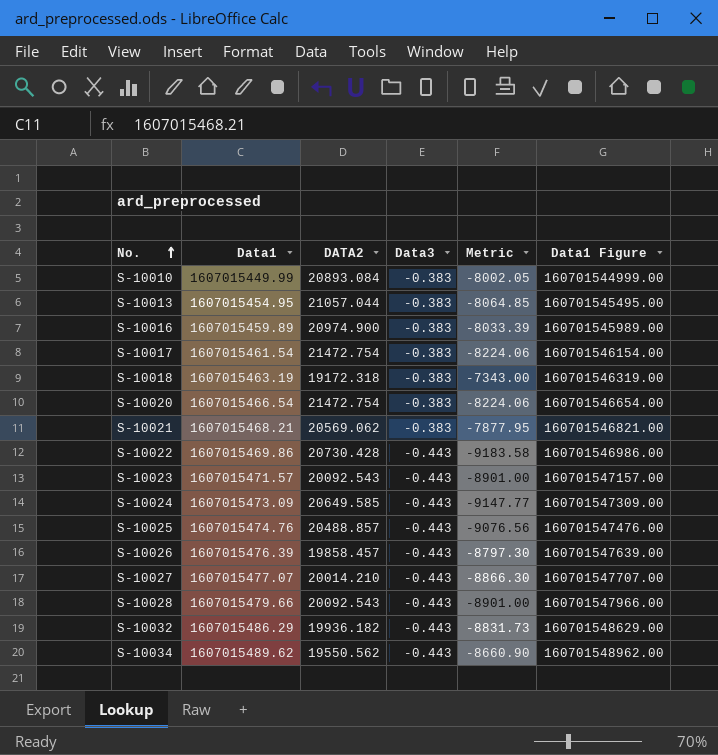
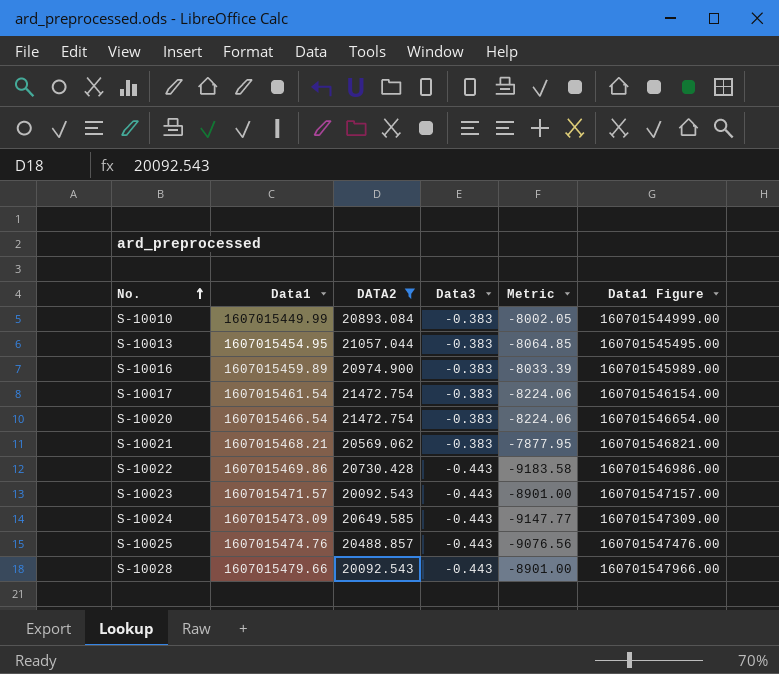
filter: none -> DATA2 >= 20092.543

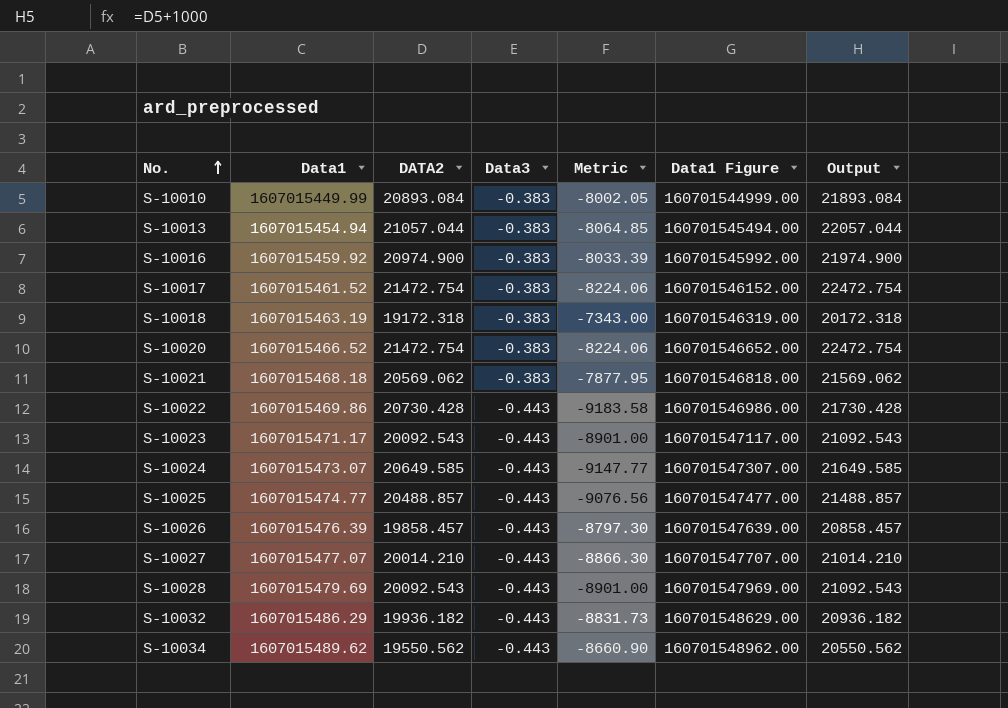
filter: DATA2 >= 20092.543 -> none
column Output | formula: none -> [DATA2] + 1000
S-10013 | Data1: 1607015454.95 -> 1607015454.94
S-10013 | Data1 Figure: 160701545495.00 -> 160701545494.00
S-10016 | Data1: 1607015459.89 -> 1607015459.92
S-10016 | Data1 Figure: 160701545989.00 -> 160701545992.00
S-10017 | Data1: 1607015461.54 -> 1607015461.52
S-10017 | Data1 Figure: 160701546154.00 -> 160701546152.00
S-10020 | Data1: 1607015466.54 -> 1607015466.52
S-10020 | Data1 Figure: 160701546654.00 -> 160701546652.00
S-10021 | Data1: 1607015468.21 -> 1607015468.18
S-10021 | Data1 Figure: 160701546821.00 -> 160701546818.00
S-10023 | Data1: 1607015471.57 -> 1607015471.17
S-10023 | Data1 Figure: 160701547157.00 -> 160701547117.00
S-10024 | Data1: 1607015473.09 -> 1607015473.07
S-10024 | Data1 Figure: 160701547309.00 -> 160701547307.00
S-10025 | Data1: 1607015474.76 -> 1607015474.77
S-10025 | Data1 Figure: 160701547476.00 -> 160701547477.00
S-10028 | Data1: 1607015479.66 -> 1607015479.69
S-10028 | Data1 Figure: 160701547966.00 -> 160701547969.00

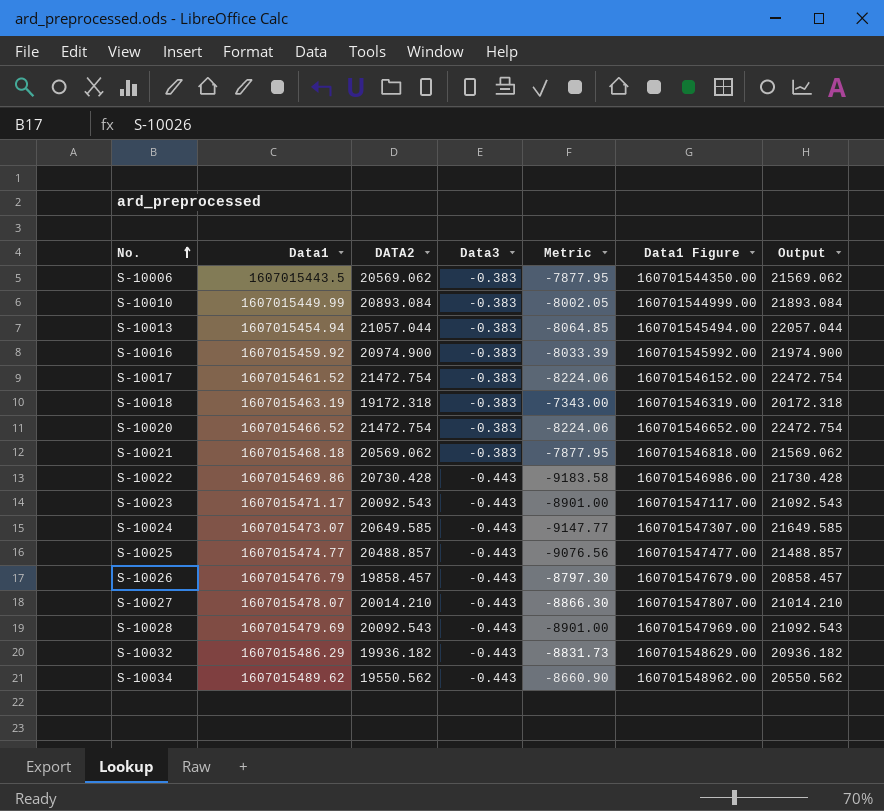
row S-10006: none -> 1607015443.5 | 20569.062 | -0.383 | -7877.95 | 160701544350.00 | 21569.062
S-10026 | Data1: 1607015476.39 -> 1607015476.79
S-10026 | Data1 Figure: 160701547639.00 -> 160701547679.00
S-10027 | Data1: 1607015477.07 -> 1607015478.07
S-10027 | Data1 Figure: 160701547707.00 -> 160701547807.00

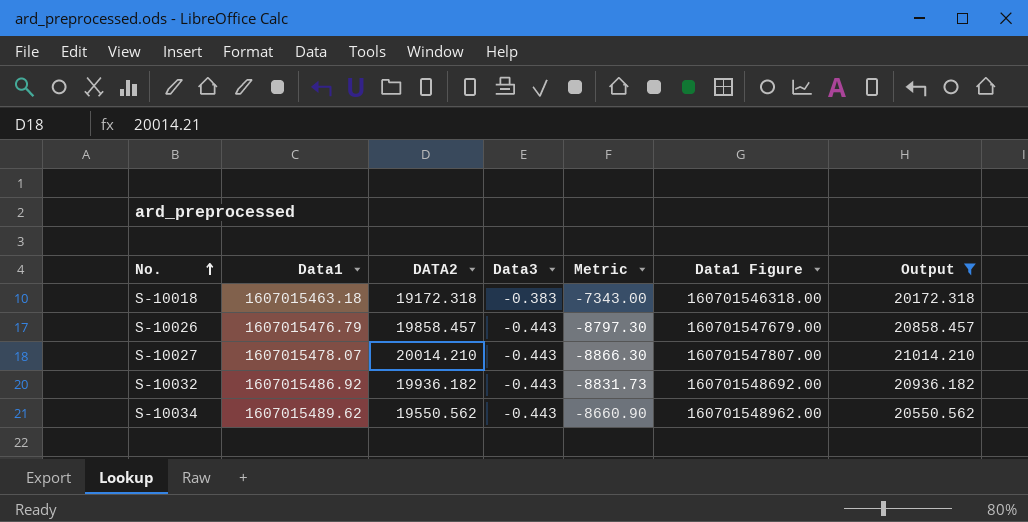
filter: none -> Output <= 21014.210
S-10018 | Data1: 1607015463.19 -> 1607015463.18
S-10018 | Data1 Figure: 160701546319.00 -> 160701546318.00
S-10032 | Data1: 1607015486.29 -> 1607015486.92
S-10032 | Data1 Figure: 160701548629.00 -> 160701548692.00

